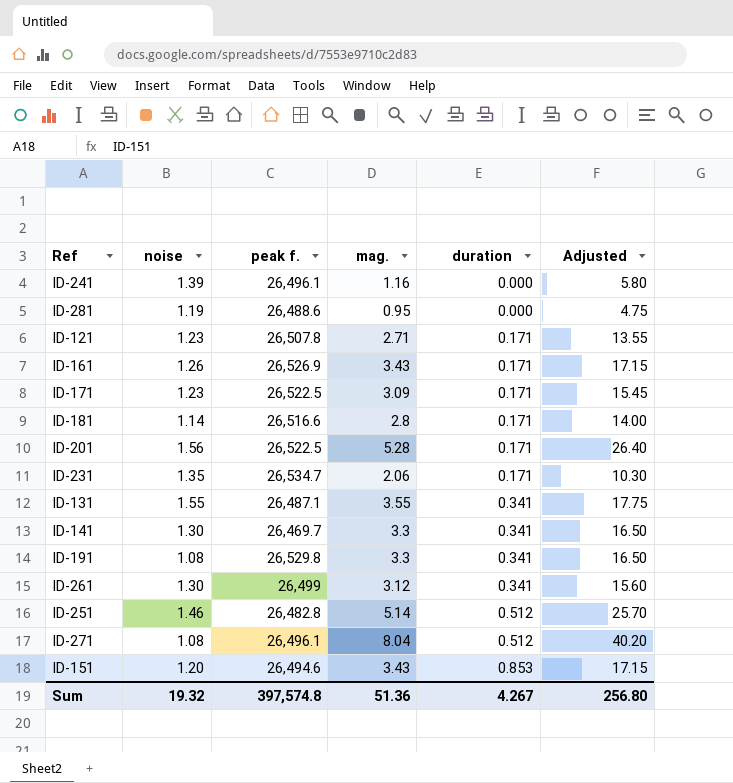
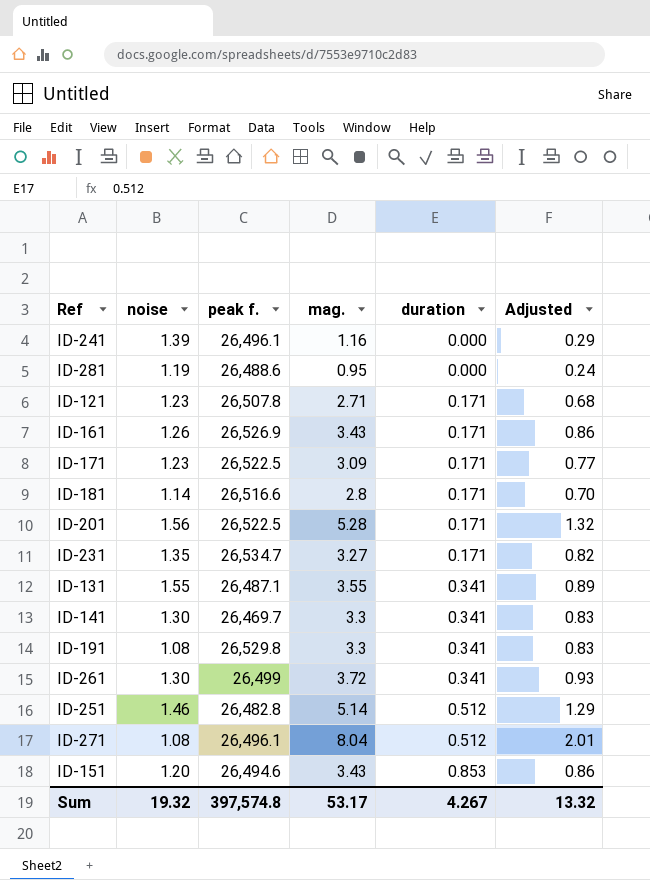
column Adjusted | formula: [mag.] * 5 -> [mag.] * 0.25
ID-231 | mag.: 2.06 -> 3.27
ID-261 | mag.: 3.12 -> 3.72
Sum | mag.: 51.36 -> 53.17
Sum | Adjusted: 256.80 -> 13.32

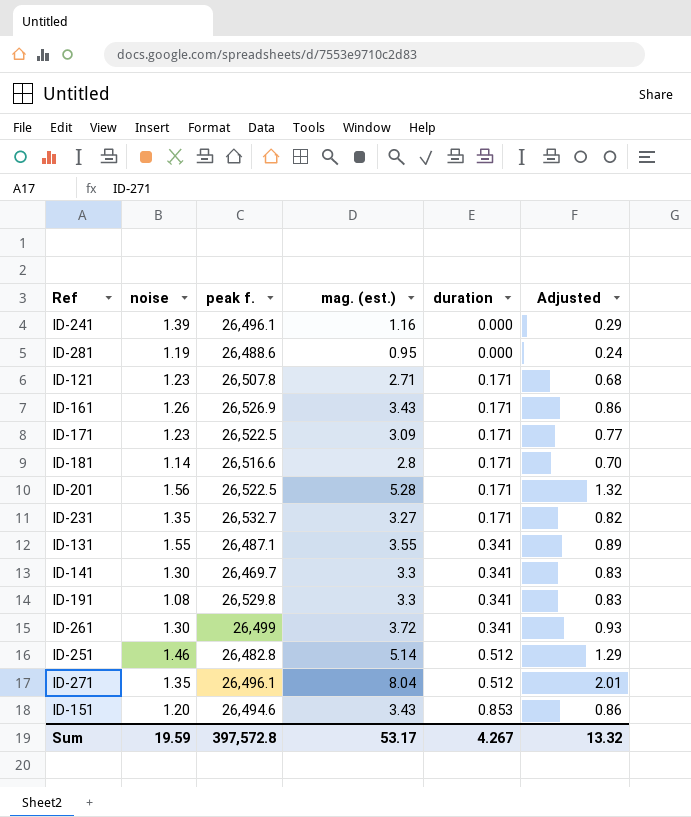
column name: mag. -> mag. (est.)
ID-231 | peak f.: 26,534.7 -> 26,532.7
ID-271 | noise: 1.08 -> 1.35
Sum | noise: 19.32 -> 19.59
Sum | peak f.: 397,574.8 -> 397,572.8

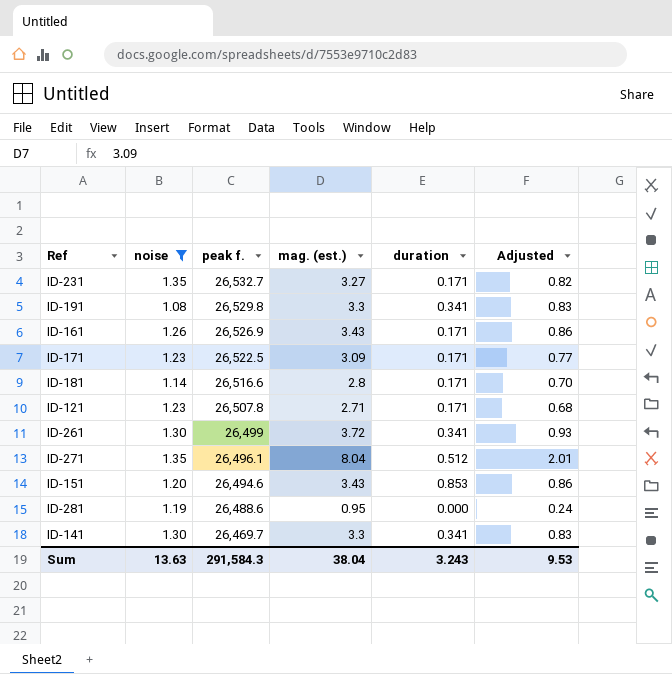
filter: none -> noise <= 1.35
row order: duration ascending -> peak f. descending
Sum | noise: 19.59 -> 13.63
Sum | peak f.: 397,572.8 -> 291,584.3
Sum | mag. (est.): 53.17 -> 38.04
Sum | duration: 4.267 -> 3.243
Sum | Adjusted: 13.32 -> 9.53

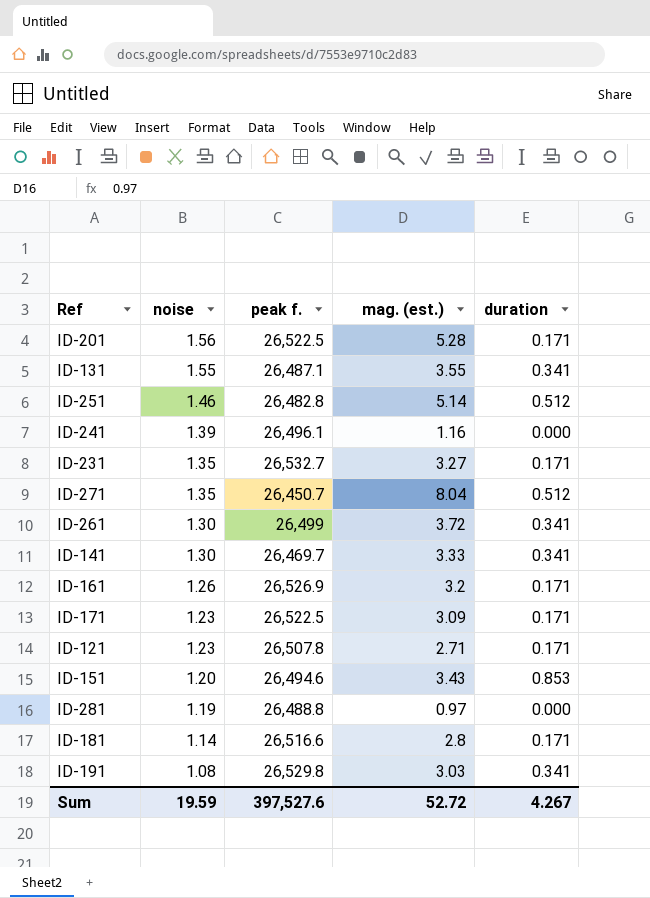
filter: noise <= 1.35 -> none
row order: peak f. descending -> noise descending
column Adjusted | formula: [mag. (est.)] * 0.25 -> none
ID-271 | peak f.: 26,496.1 -> 26,450.7
ID-141 | mag. (est.): 3.3 -> 3.33
ID-161 | mag. (est.): 3.43 -> 3.2
ID-281 | peak f.: 26,488.6 -> 26,488.8
ID-281 | mag. (est.): 0.95 -> 0.97
ID-191 | mag. (est.): 3.3 -> 3.03
Sum | noise: 13.63 -> 19.59
Sum | peak f.: 291,584.3 -> 397,527.6
Sum | mag. (est.): 38.04 -> 52.72
Sum | duration: 3.243 -> 4.267

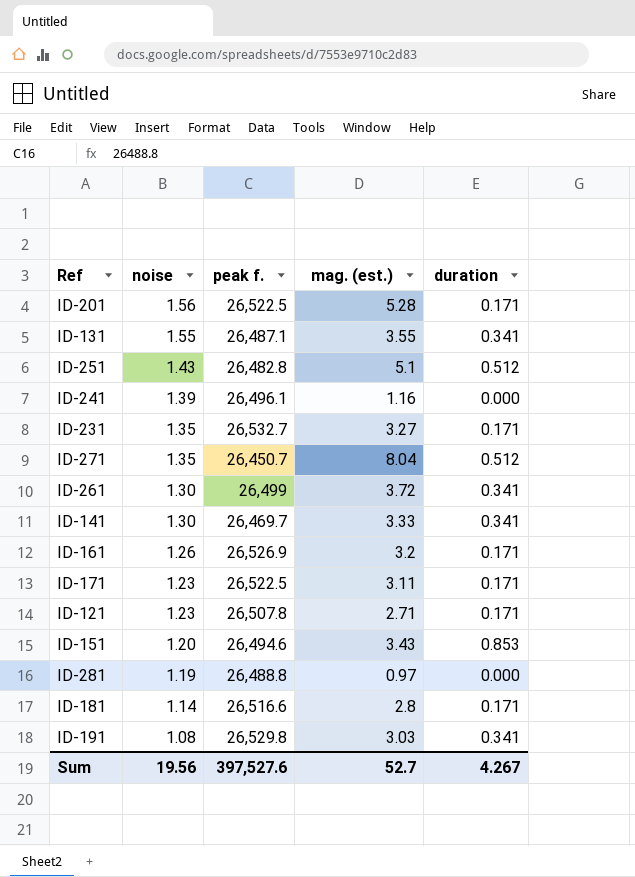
ID-251 | noise: 1.46 -> 1.43
ID-251 | mag. (est.): 5.14 -> 5.1
ID-171 | mag. (est.): 3.09 -> 3.11
Sum | noise: 19.59 -> 19.56
Sum | mag. (est.): 52.72 -> 52.7

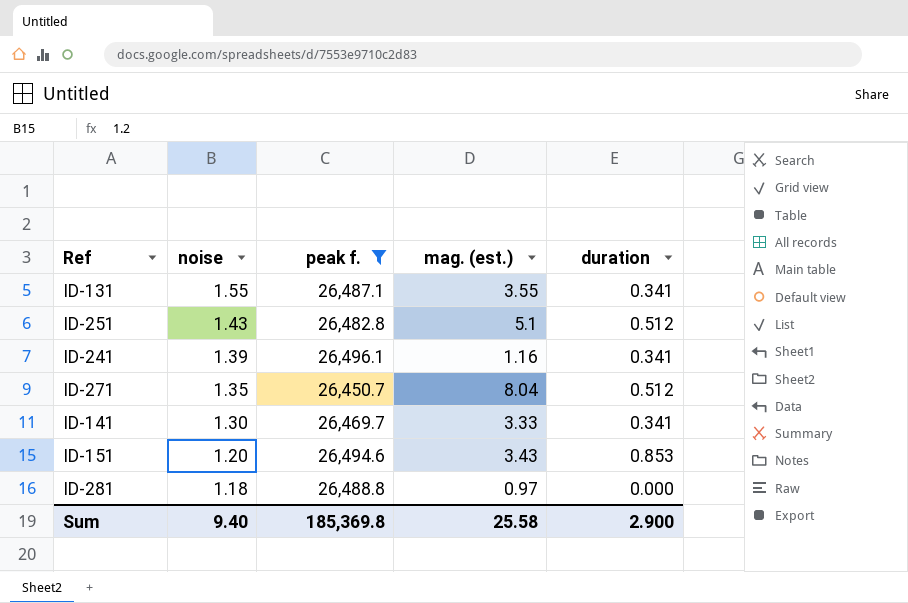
filter: none -> peak f. <= 26,496.1
ID-241 | duration: 0.000 -> 0.341
ID-281 | noise: 1.19 -> 1.18
Sum | noise: 19.56 -> 9.40
Sum | peak f.: 397,527.6 -> 185,369.8
Sum | mag. (est.): 52.7 -> 25.58
Sum | duration: 4.267 -> 2.900

